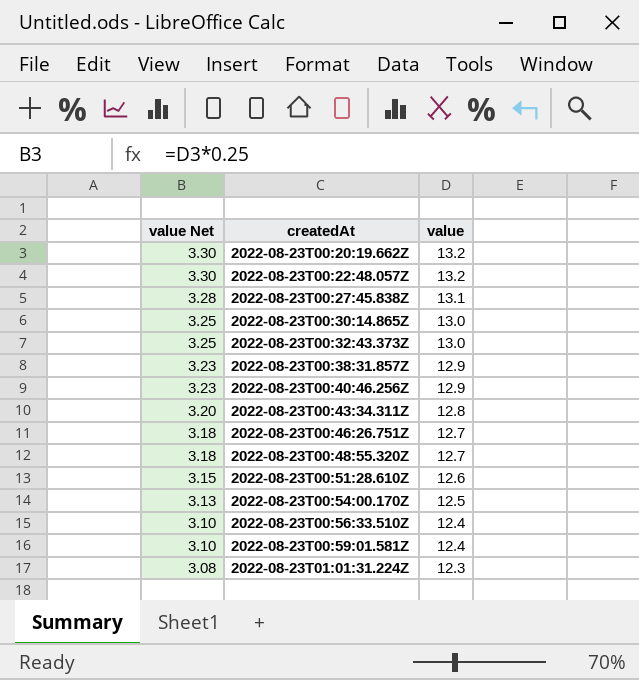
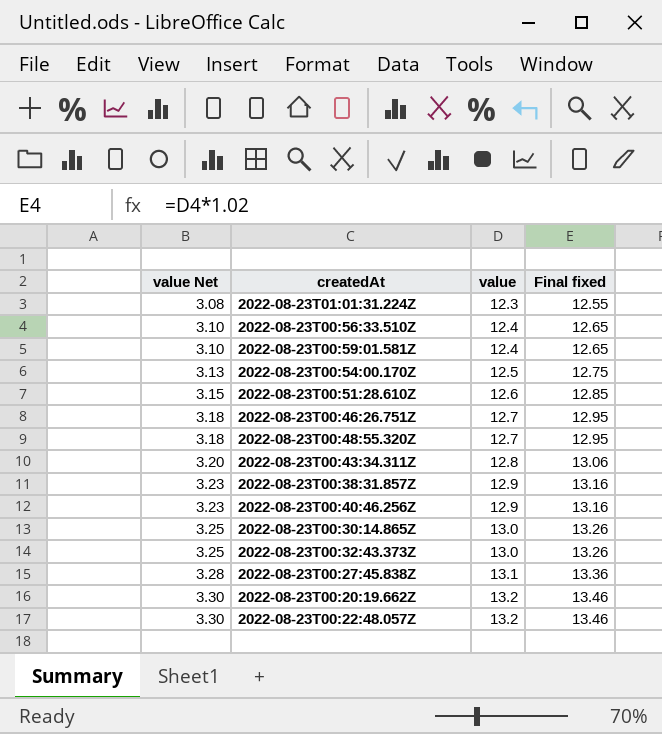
row order: value Net descending -> value Net ascending
column Final fixed | formula: none -> [value] * 1.02

